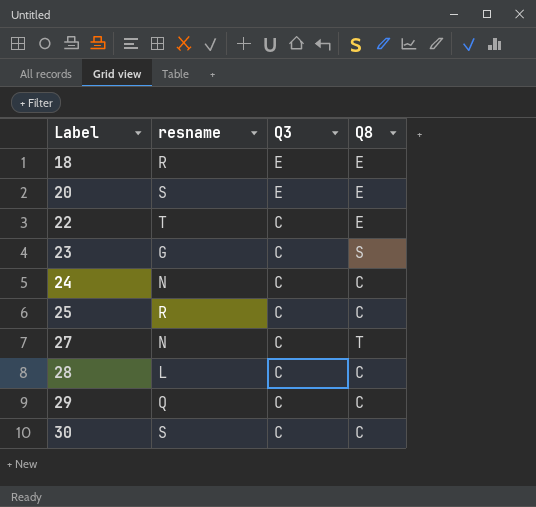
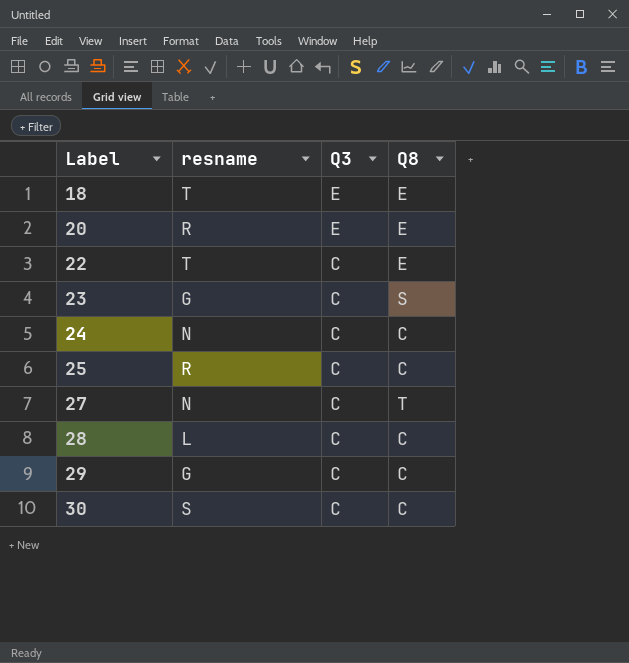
18 | resname: R -> T
20 | resname: S -> R
29 | resname: Q -> G

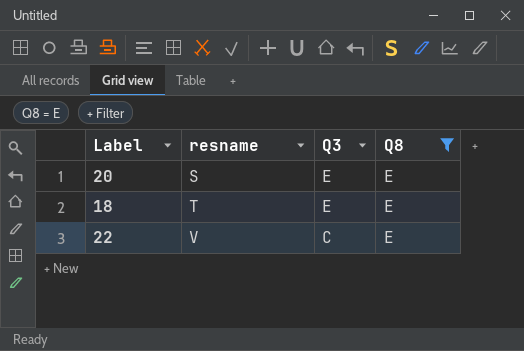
filter: none -> Q8 = E
row order: Label ascending -> resname ascending
20 | resname: R -> S
22 | resname: T -> V

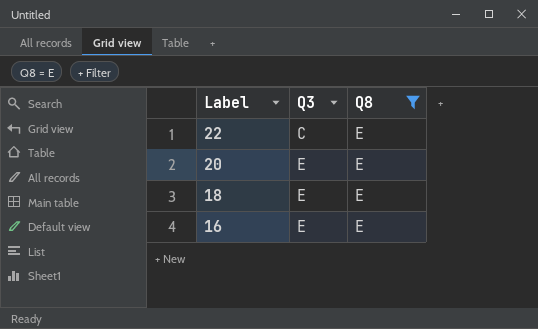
row order: resname ascending -> Label descending
column resname | position: 2 -> none
row 16: none -> E | E

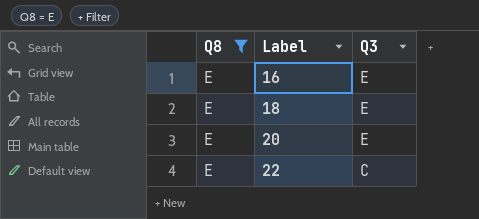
row order: Label descending -> Label ascending
column Q8 | position: 3 -> 1

